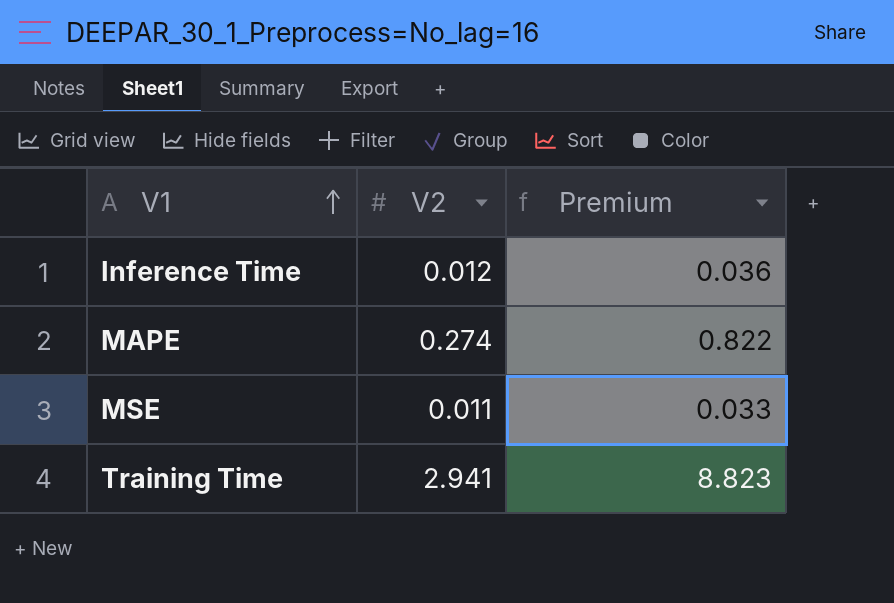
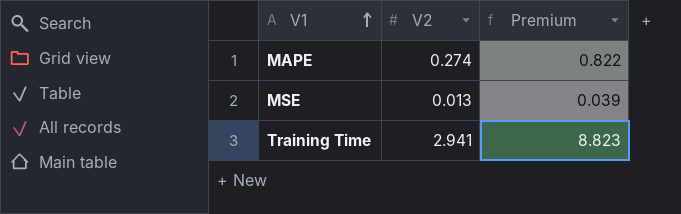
row Inference Time: 0.012 | 0.036 -> none
MSE | V2: 0.011 -> 0.013
MSE | Premium: 0.033 -> 0.039

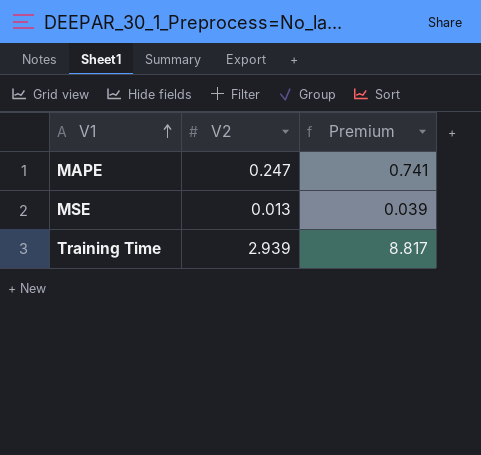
MAPE | V2: 0.274 -> 0.247
MAPE | Premium: 0.822 -> 0.741
Training Time | V2: 2.941 -> 2.939
Training Time | Premium: 8.823 -> 8.817

